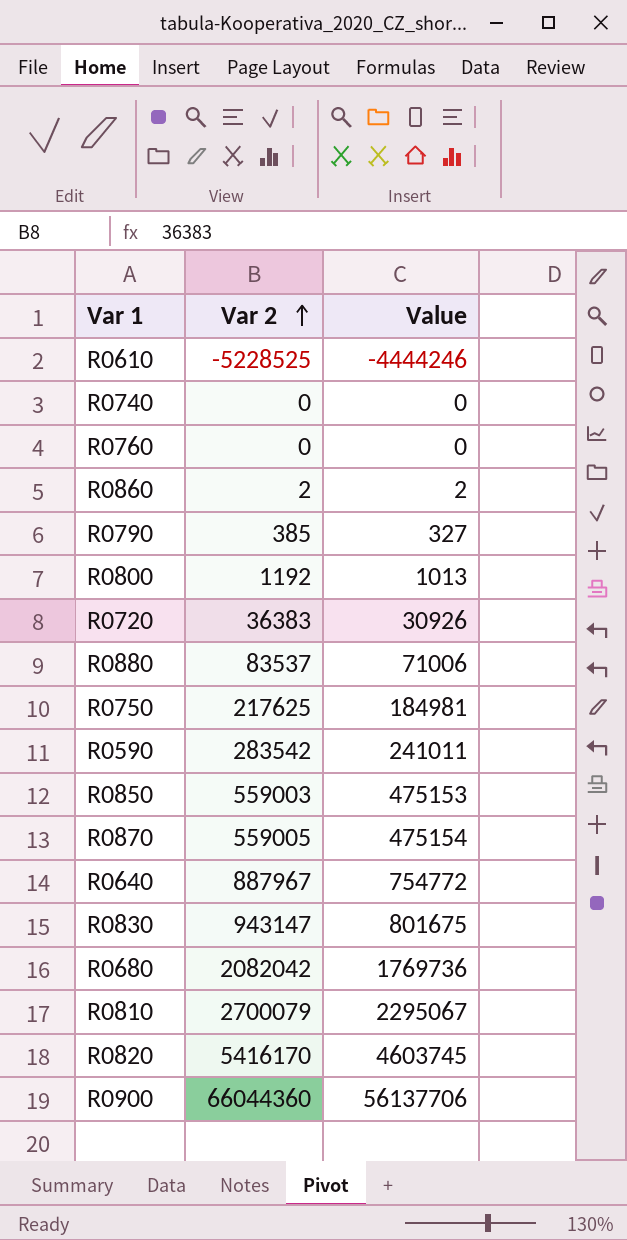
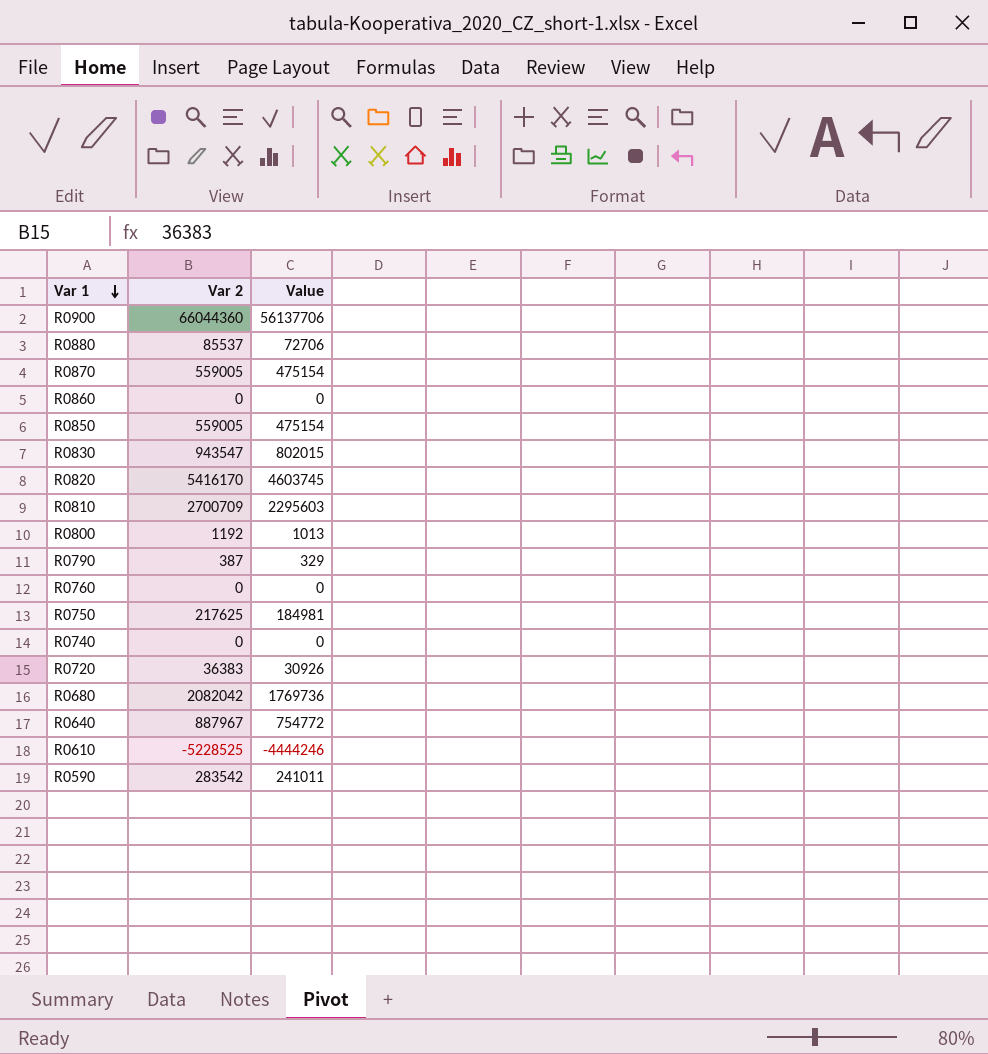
row order: Var 2 ascending -> Var 1 descending
R0880 | Var 2: 83537 -> 85537
R0880 | Value: 71006 -> 72706
R0860 | Var 2: 2 -> 0
R0860 | Value: 2 -> 0
R0850 | Var 2: 559003 -> 559005
R0850 | Value: 475153 -> 475154
R0830 | Var 2: 943147 -> 943547
R0830 | Value: 801675 -> 802015
R0810 | Var 2: 2700079 -> 2700709
R0810 | Value: 2295067 -> 2295603
R0790 | Var 2: 385 -> 387
R0790 | Value: 327 -> 329

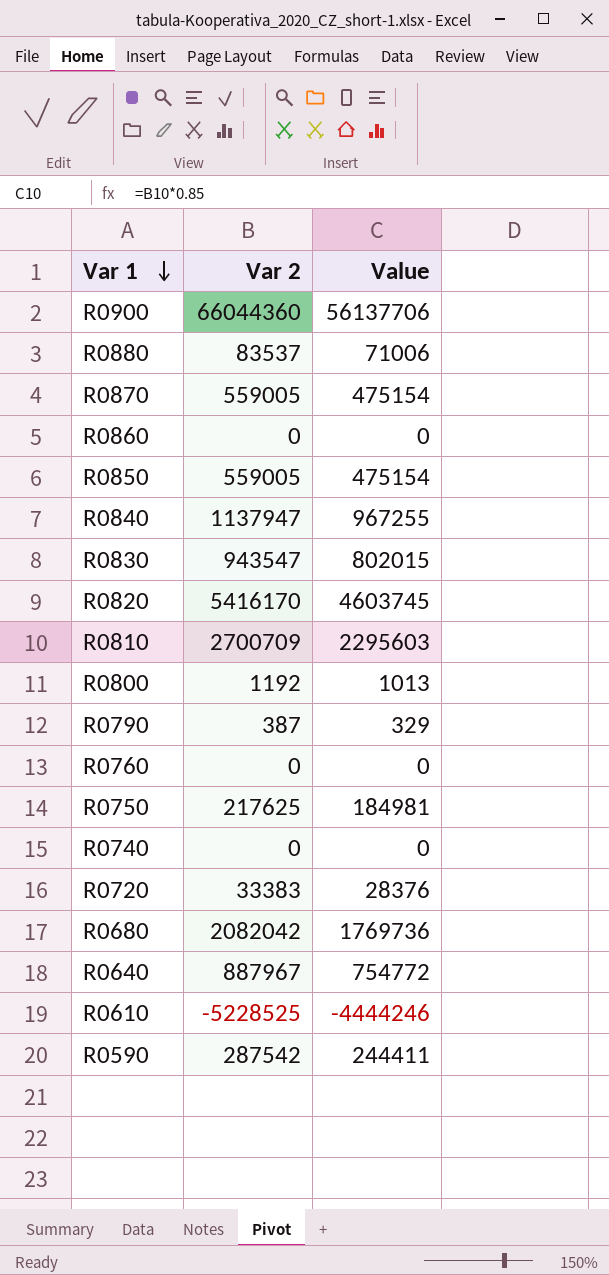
R0880 | Var 2: 85537 -> 83537
R0880 | Value: 72706 -> 71006
row R0840: none -> 1137947 | 967255
R0720 | Var 2: 36383 -> 33383
R0720 | Value: 30926 -> 28376
R0590 | Var 2: 283542 -> 287542
R0590 | Value: 241011 -> 244411

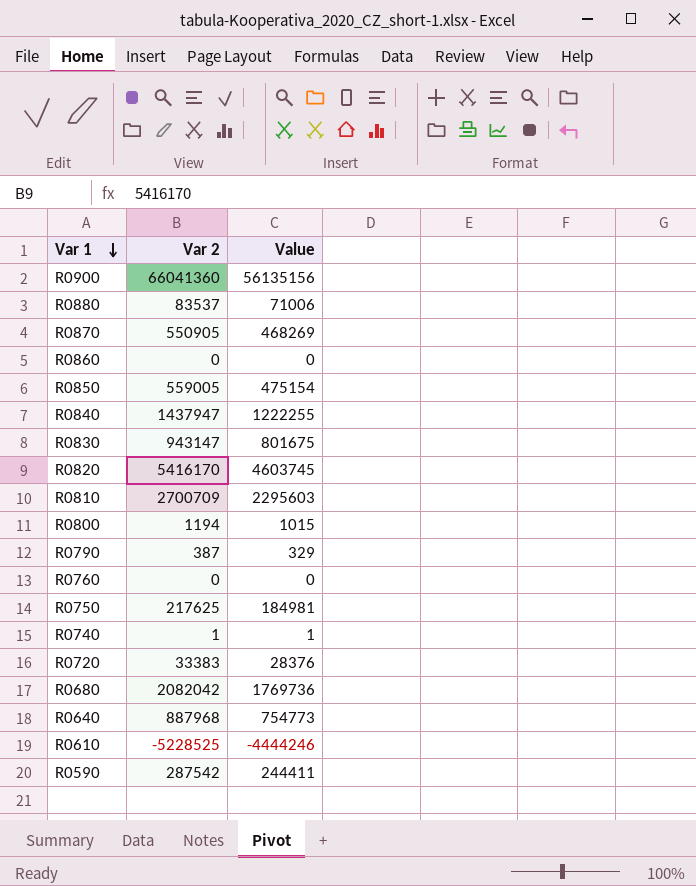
R0900 | Var 2: 66044360 -> 66041360
R0900 | Value: 56137706 -> 56135156
R0870 | Var 2: 559005 -> 550905
R0870 | Value: 475154 -> 468269
R0840 | Var 2: 1137947 -> 1437947
R0840 | Value: 967255 -> 1222255
R0830 | Var 2: 943547 -> 943147
R0830 | Value: 802015 -> 801675
R0800 | Var 2: 1192 -> 1194
R0800 | Value: 1013 -> 1015
R0740 | Var 2: 0 -> 1
R0740 | Value: 0 -> 1
R0640 | Var 2: 887967 -> 887968
R0640 | Value: 754772 -> 754773

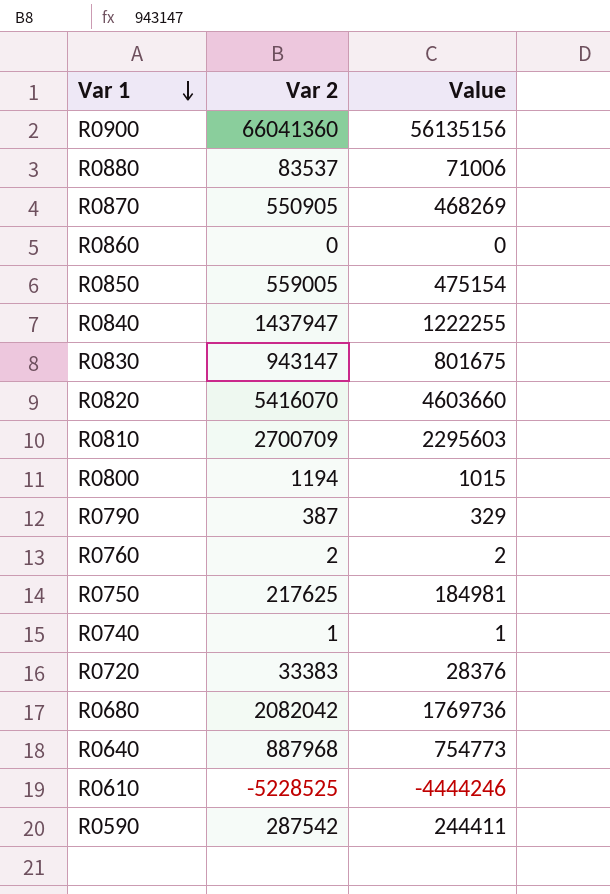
R0820 | Var 2: 5416170 -> 5416070
R0820 | Value: 4603745 -> 4603660
R0760 | Var 2: 0 -> 2
R0760 | Value: 0 -> 2

